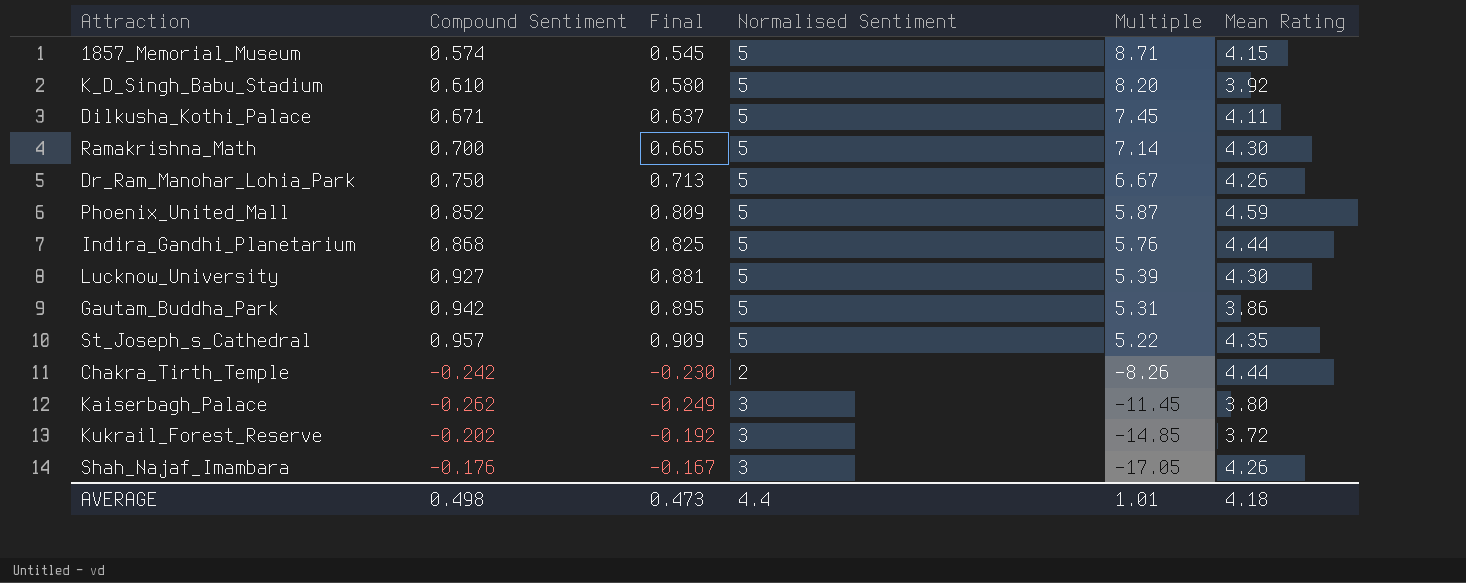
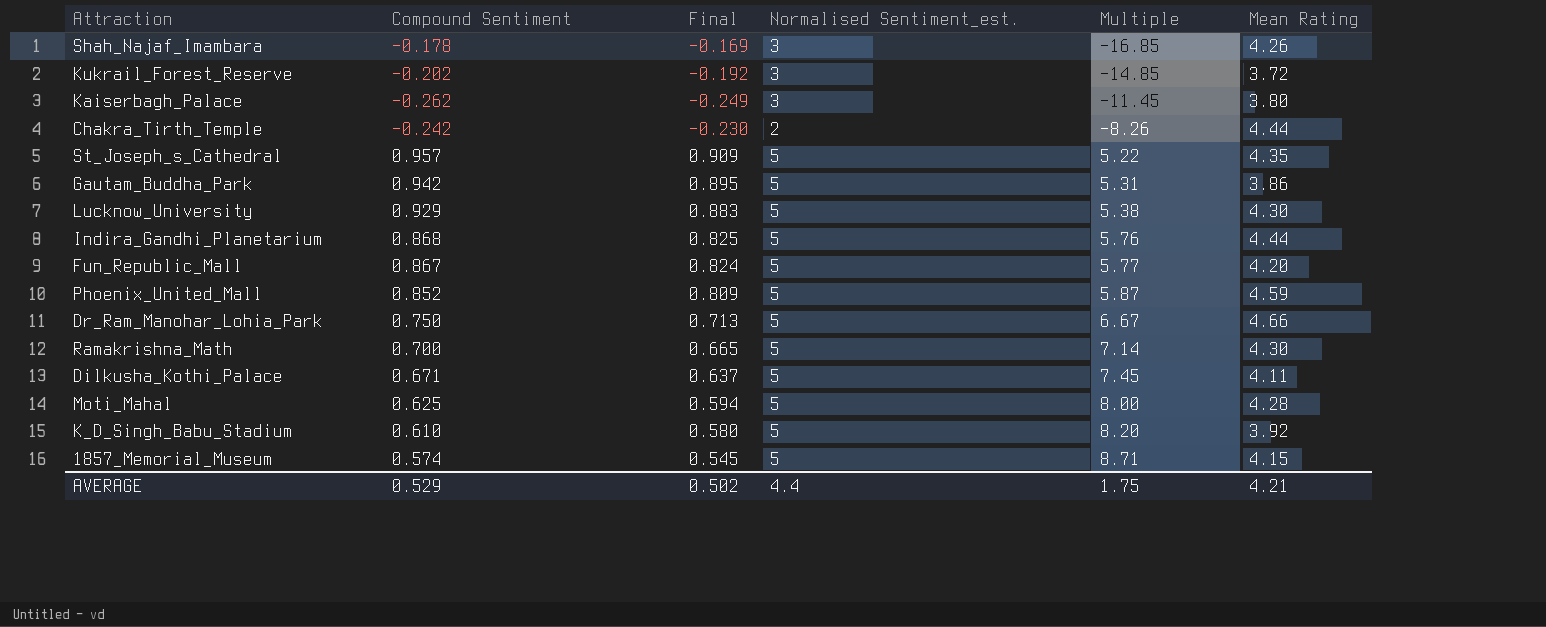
row order: Multiple descending -> Multiple ascending
column name: Normalised Sentiment -> Normalised Sentiment_est.
Shah_Najaf_Imambara | Compound Sentiment: -0.176 -> -0.178
Shah_Najaf_Imambara | Final: -0.167 -> -0.169
Shah_Najaf_Imambara | Multiple: -17.05 -> -16.85
Lucknow_University | Compound Sentiment: 0.927 -> 0.929
Lucknow_University | Final: 0.881 -> 0.883
Lucknow_University | Multiple: 5.39 -> 5.38
row Fun_Republic_Mall: none -> 0.867 | 0.824 | 5 | 5.77 | 4.20
Dr_Ram_Manohar_Lohia_Park | Mean Rating: 4.26 -> 4.66
row Moti_Mahal: none -> 0.625 | 0.594 | 5 | 8.00 | 4.28
AVERAGE | Compound Sentiment: 0.498 -> 0.529
AVERAGE | Final: 0.473 -> 0.502
AVERAGE | Multiple: 1.01 -> 1.75
AVERAGE | Mean Rating: 4.18 -> 4.21

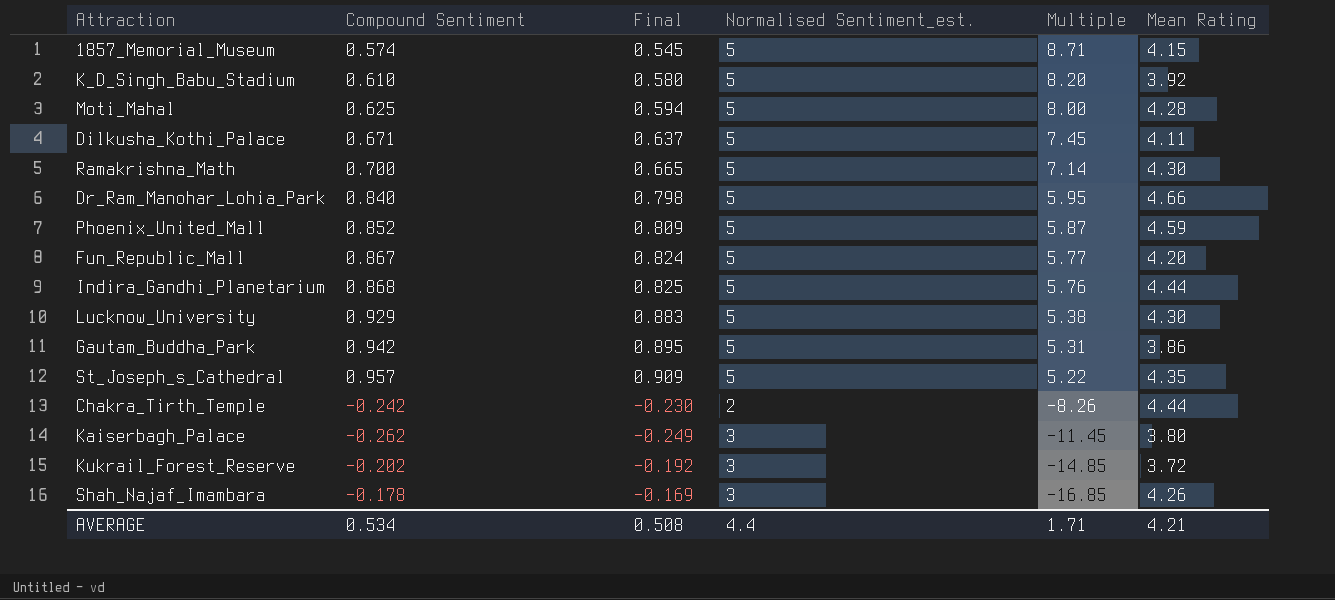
row order: Multiple ascending -> Multiple descending
Dr_Ram_Manohar_Lohia_Park | Compound Sentiment: 0.750 -> 0.840
Dr_Ram_Manohar_Lohia_Park | Final: 0.713 -> 0.798
Dr_Ram_Manohar_Lohia_Park | Multiple: 6.67 -> 5.95
AVERAGE | Compound Sentiment: 0.529 -> 0.534
AVERAGE | Final: 0.502 -> 0.508
AVERAGE | Multiple: 1.75 -> 1.71

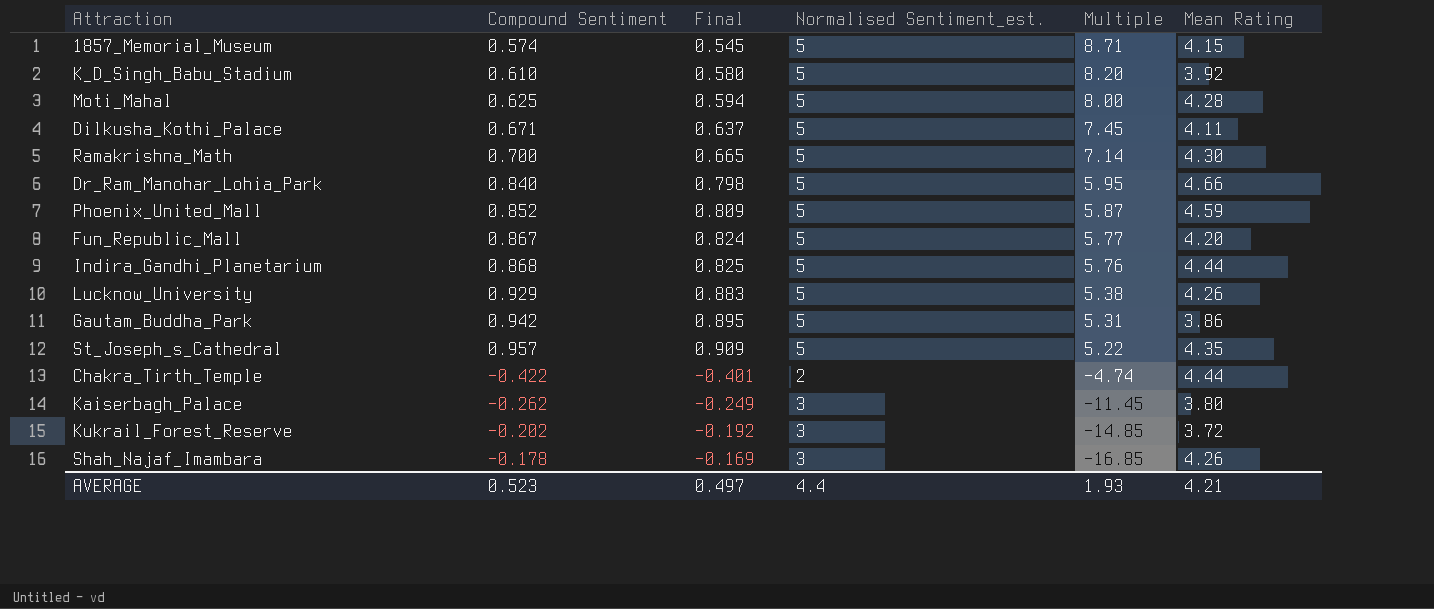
Lucknow_University | Mean Rating: 4.30 -> 4.26
Chakra_Tirth_Temple | Compound Sentiment: -0.242 -> -0.422
Chakra_Tirth_Temple | Final: -0.230 -> -0.401
Chakra_Tirth_Temple | Multiple: -8.26 -> -4.74
AVERAGE | Compound Sentiment: 0.534 -> 0.523
AVERAGE | Final: 0.508 -> 0.497
AVERAGE | Multiple: 1.71 -> 1.93

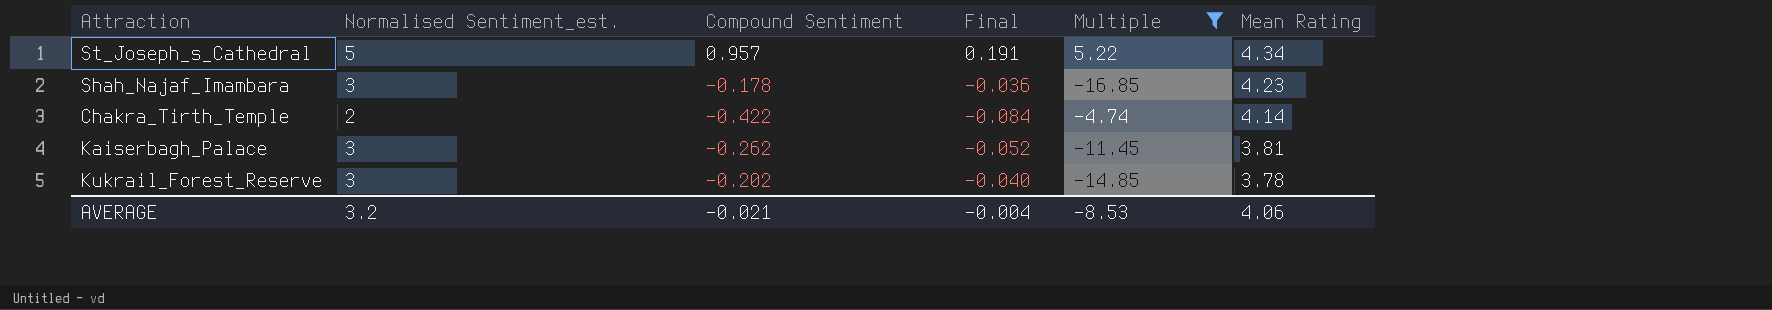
filter: none -> Multiple <= 5.22
row order: Multiple descending -> Mean Rating descending
column Normalised Sentiment_est. | position: 4 -> 2
column Final | formula: [Compound Sentiment] * 0.95 -> [Compound Sentiment] * 0.2
St_Joseph_s_Cathedral | Mean Rating: 4.35 -> 4.34
Shah_Najaf_Imambara | Mean Rating: 4.26 -> 4.23
Chakra_Tirth_Temple | Mean Rating: 4.44 -> 4.14
Kaiserbagh_Palace | Mean Rating: 3.80 -> 3.81
Kukrail_Forest_Reserve | Mean Rating: 3.72 -> 3.78
AVERAGE | Normalised Sentiment_est.: 4.4 -> 3.2
AVERAGE | Compound Sentiment: 0.523 -> -0.021
AVERAGE | Final: 0.497 -> -0.004
AVERAGE | Multiple: 1.93 -> -8.53
AVERAGE | Mean Rating: 4.21 -> 4.06

